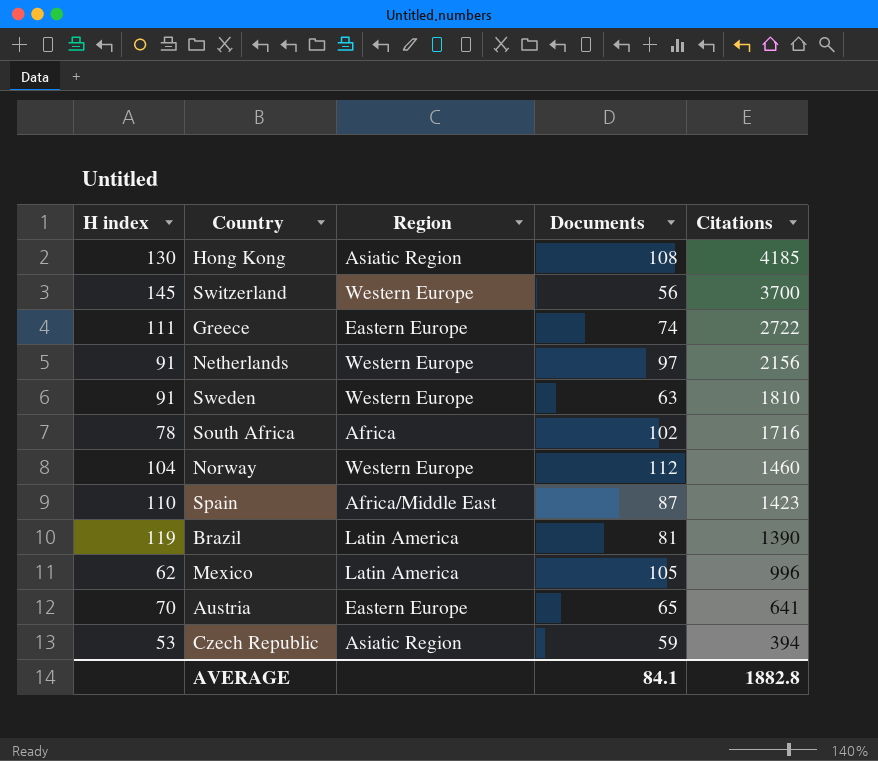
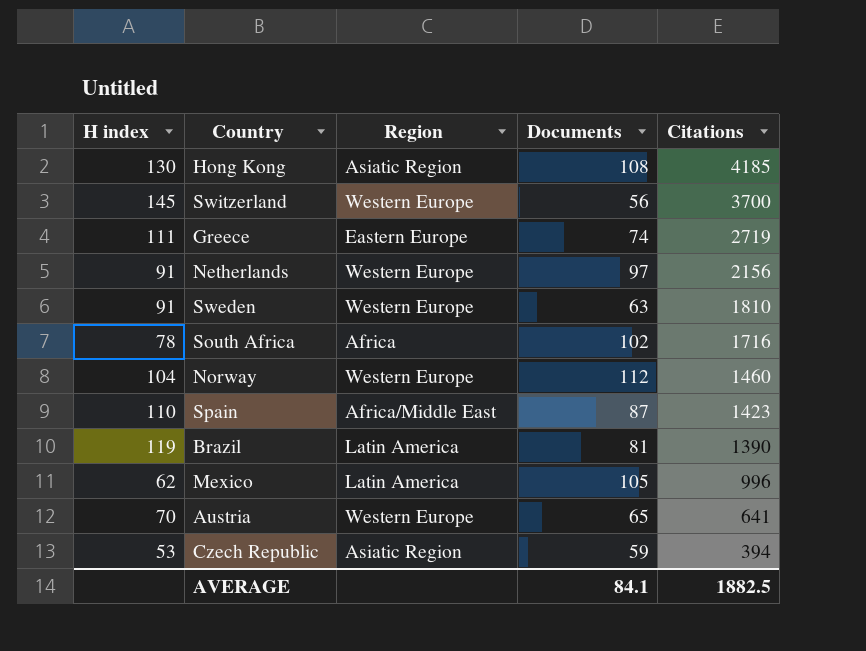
Greece | Citations: 2722 -> 2719
Austria | Region: Eastern Europe -> Western Europe
AVERAGE | Citations: 1882.8 -> 1882.5

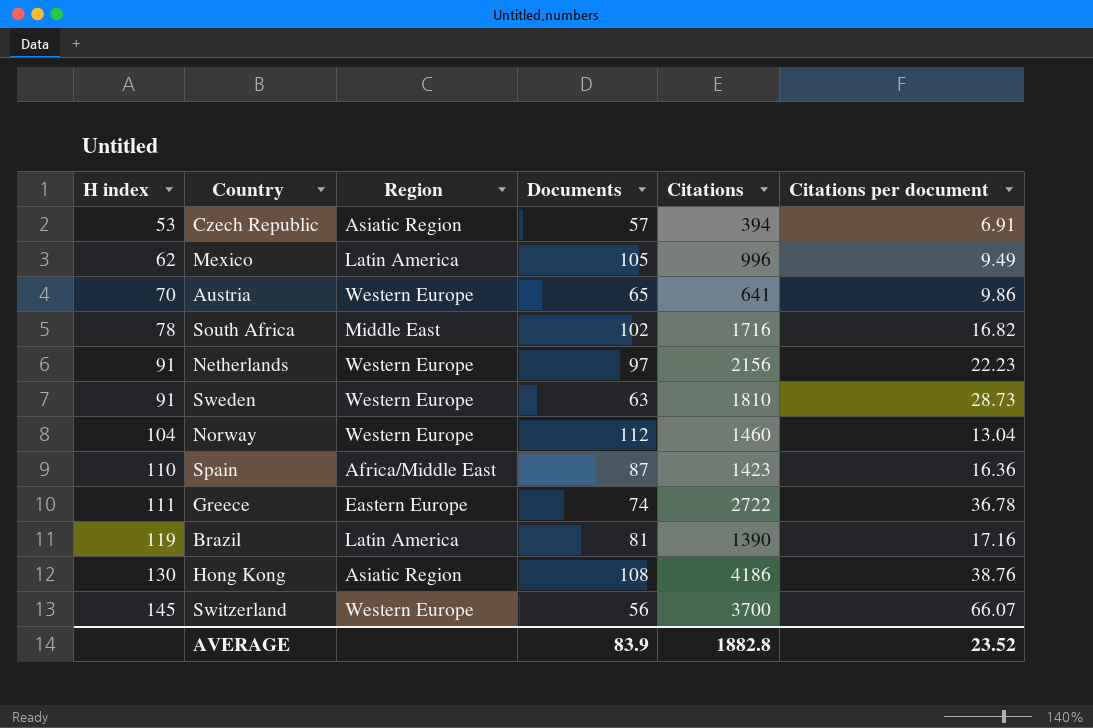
row order: Citations descending -> H index ascending
column Citations per document | formula: none -> [Citations] / [Documents]
Czech Republic | Documents: 59 -> 57
South Africa | Region: Africa -> Middle East
Greece | Citations: 2719 -> 2722
Hong Kong | Citations: 4185 -> 4186
AVERAGE | Documents: 84.1 -> 83.9
AVERAGE | Citations: 1882.5 -> 1882.8

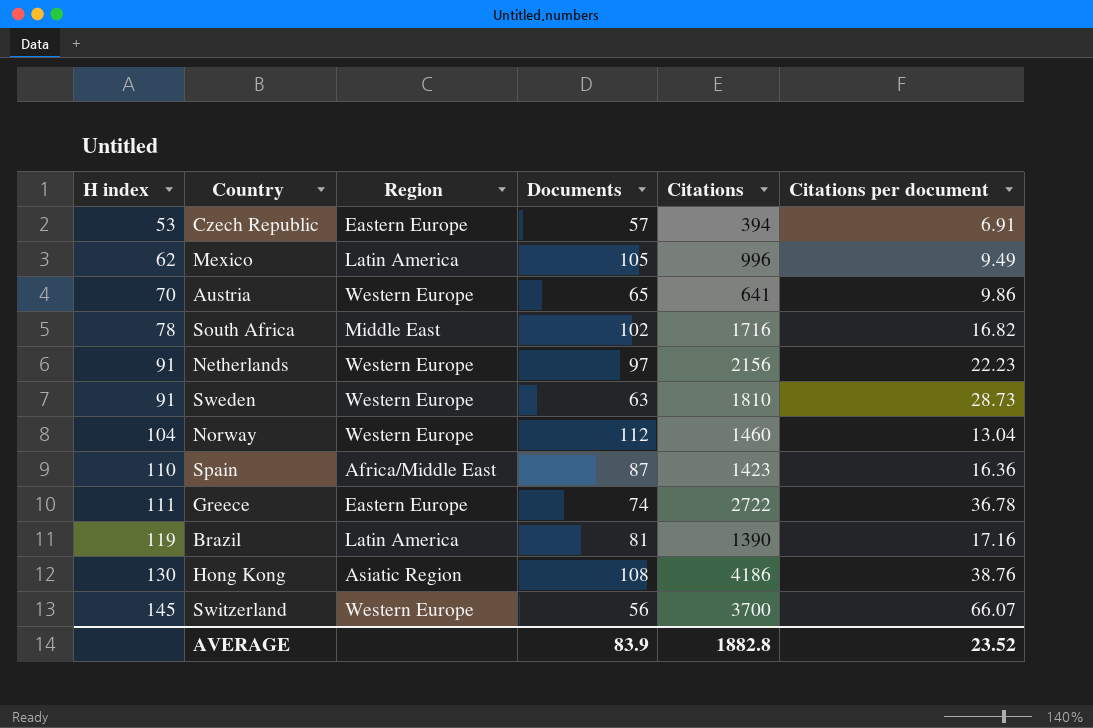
Czech Republic | Region: Asiatic Region -> Eastern Europe

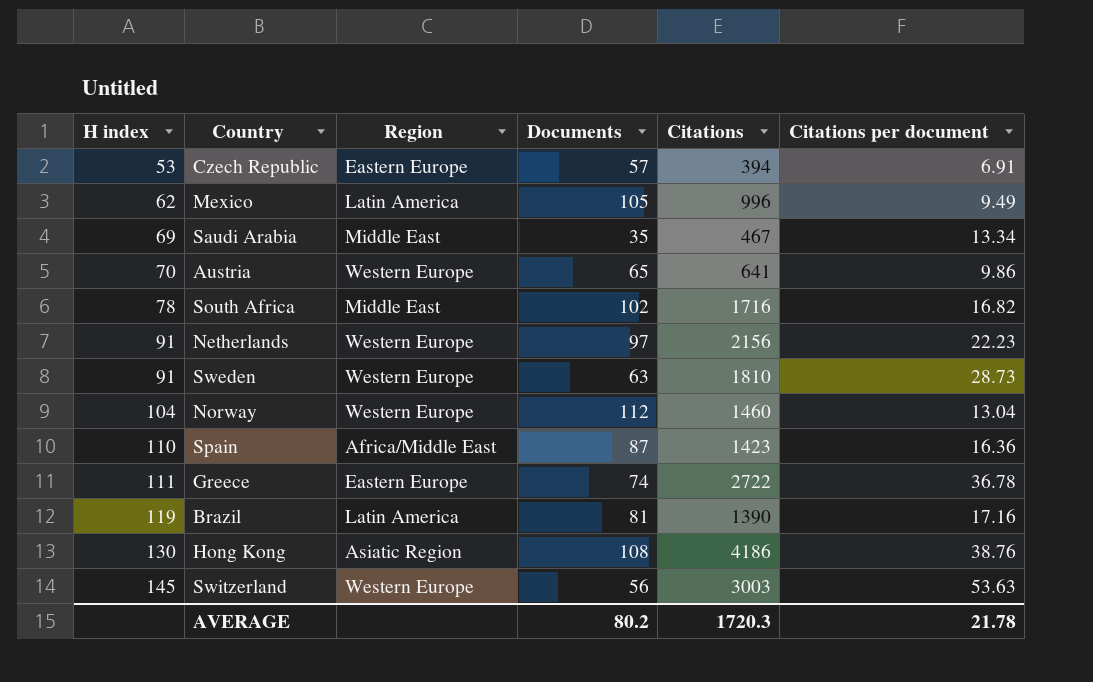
row Saudi Arabia: none -> 69 | Middle East | 35 | 467 | 13.34
Switzerland | Citations: 3700 -> 3003
Switzerland | Citations per document: 66.07 -> 53.63
AVERAGE | Documents: 83.9 -> 80.2
AVERAGE | Citations: 1882.8 -> 1720.3
AVERAGE | Citations per document: 23.52 -> 21.78

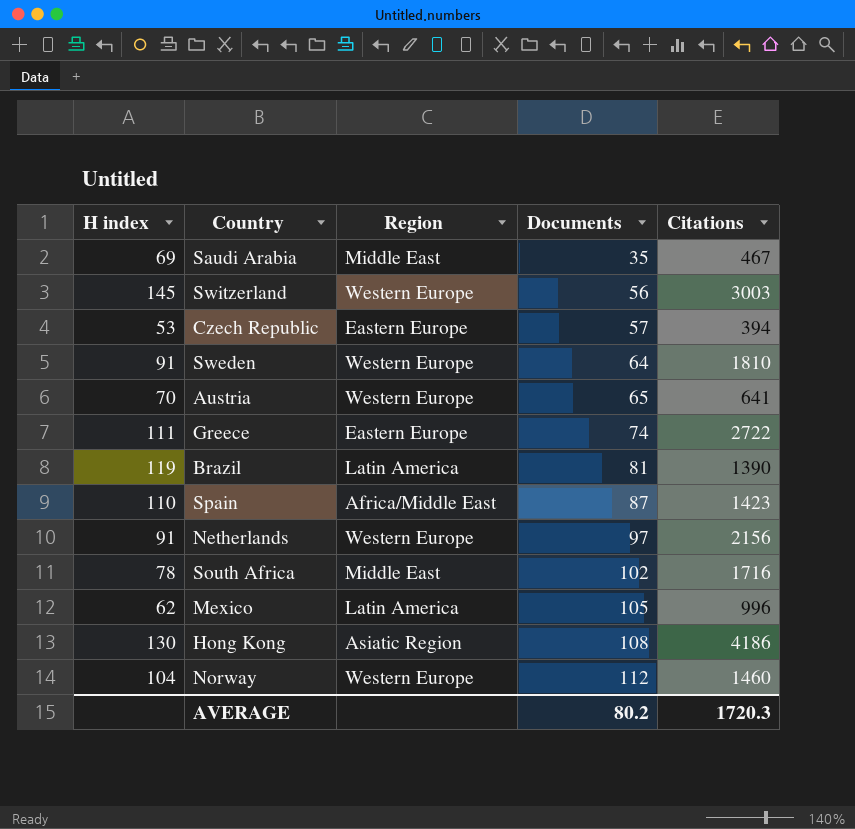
row order: H index ascending -> Documents ascending
column Citations per document | formula: [Citations] / [Documents] -> none
Sweden | Documents: 63 -> 64

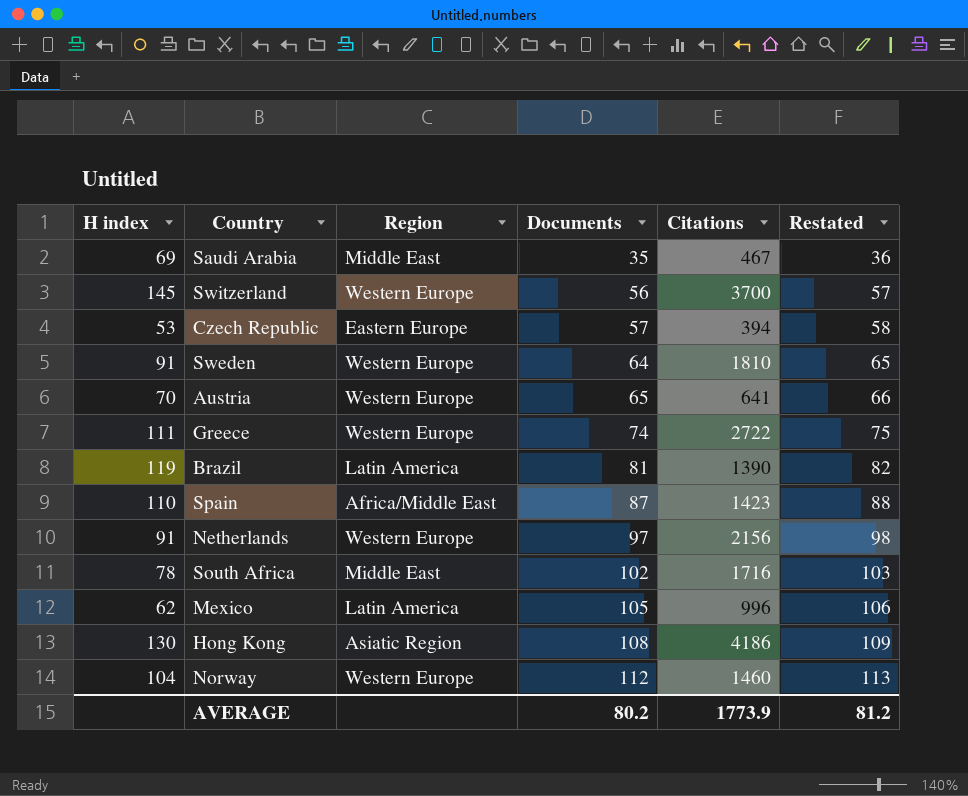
column Restated | formula: none -> [Documents] + 1
Switzerland | Citations: 3003 -> 3700
Greece | Region: Eastern Europe -> Western Europe
AVERAGE | Citations: 1720.3 -> 1773.9

